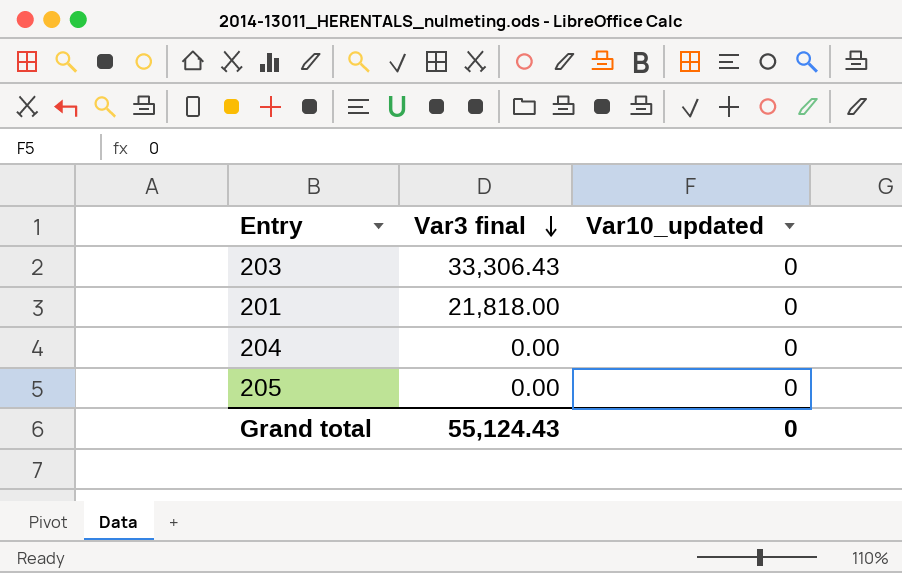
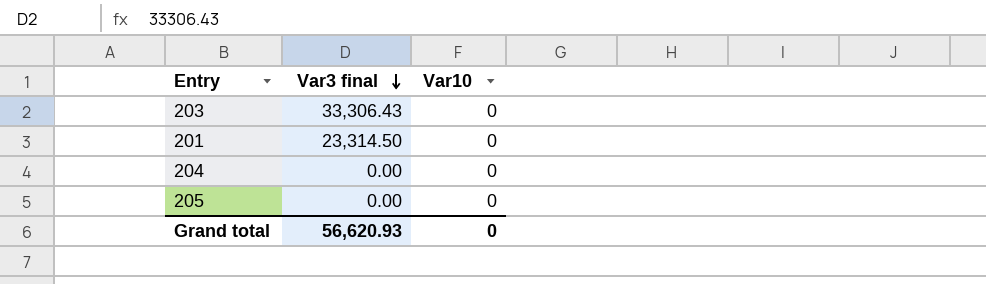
column name: Var10_updated -> Var10
201 | Var3 final: 21,818.00 -> 23,314.50
Grand total | Var3 final: 55,124.43 -> 56,620.93

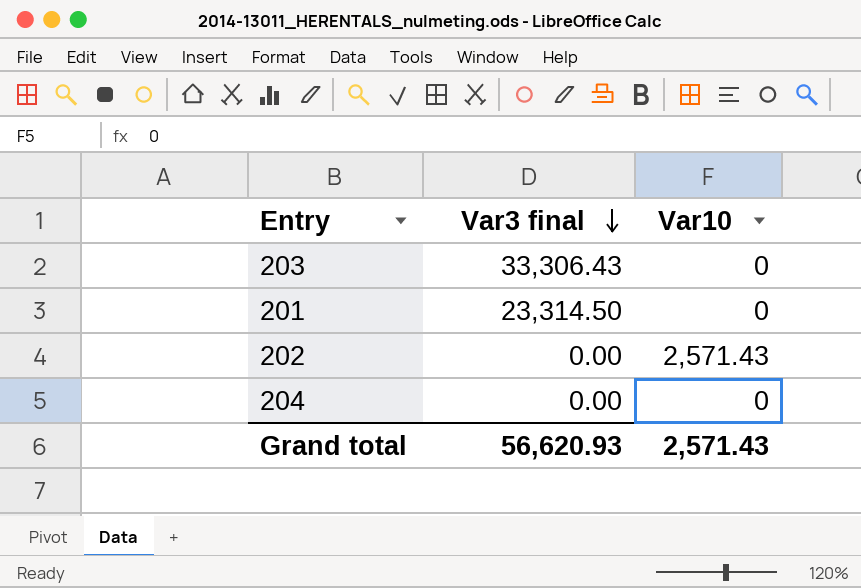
row 205: 0.00 | 0 -> none
row 202: none -> 0.00 | 2,571.43
Grand total | Var10: 0 -> 2,571.43

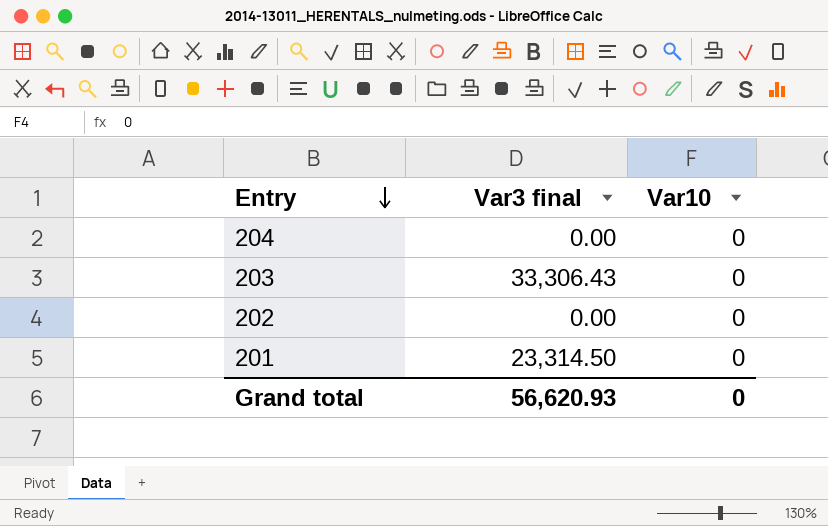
row order: Var3 final descending -> Entry descending
202 | Var10: 2,571.43 -> 0
Grand total | Var10: 2,571.43 -> 0

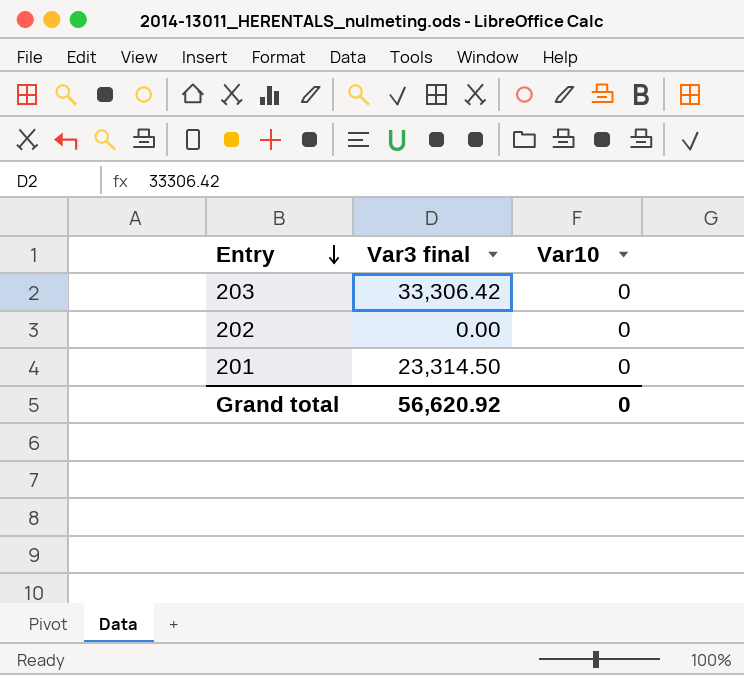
row 204: 0.00 | 0 -> none
203 | Var3 final: 33,306.43 -> 33,306.42
Grand total | Var3 final: 56,620.93 -> 56,620.92

